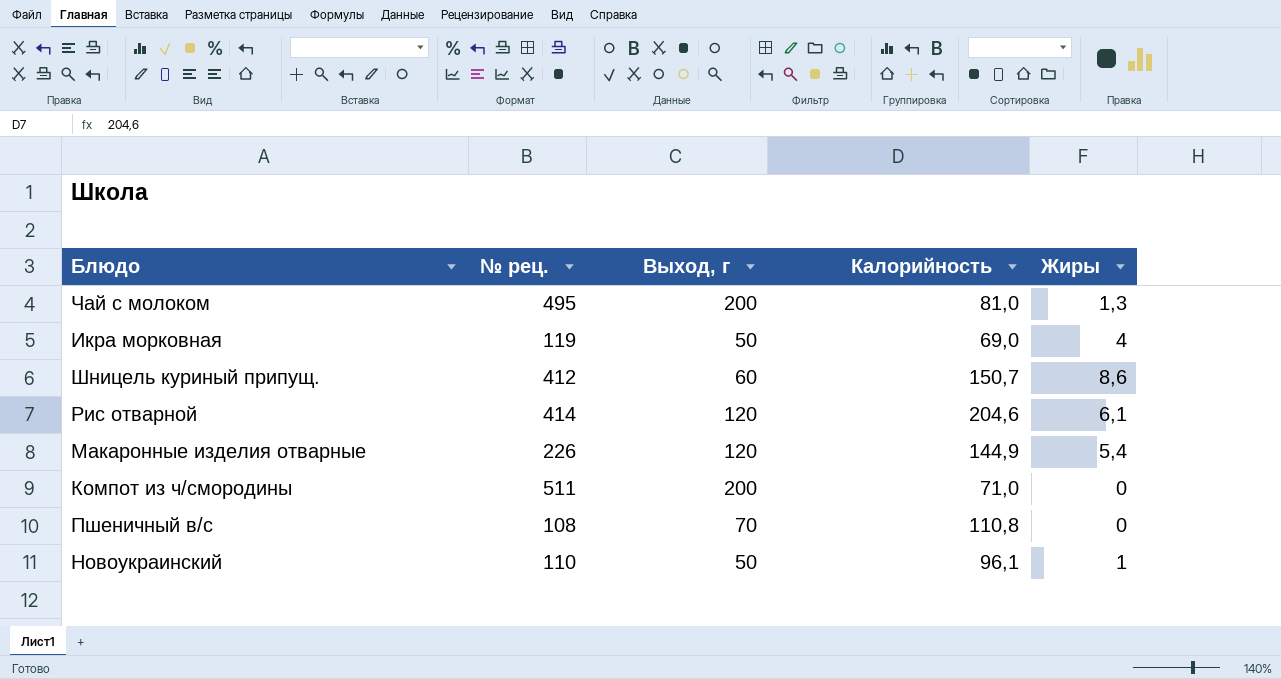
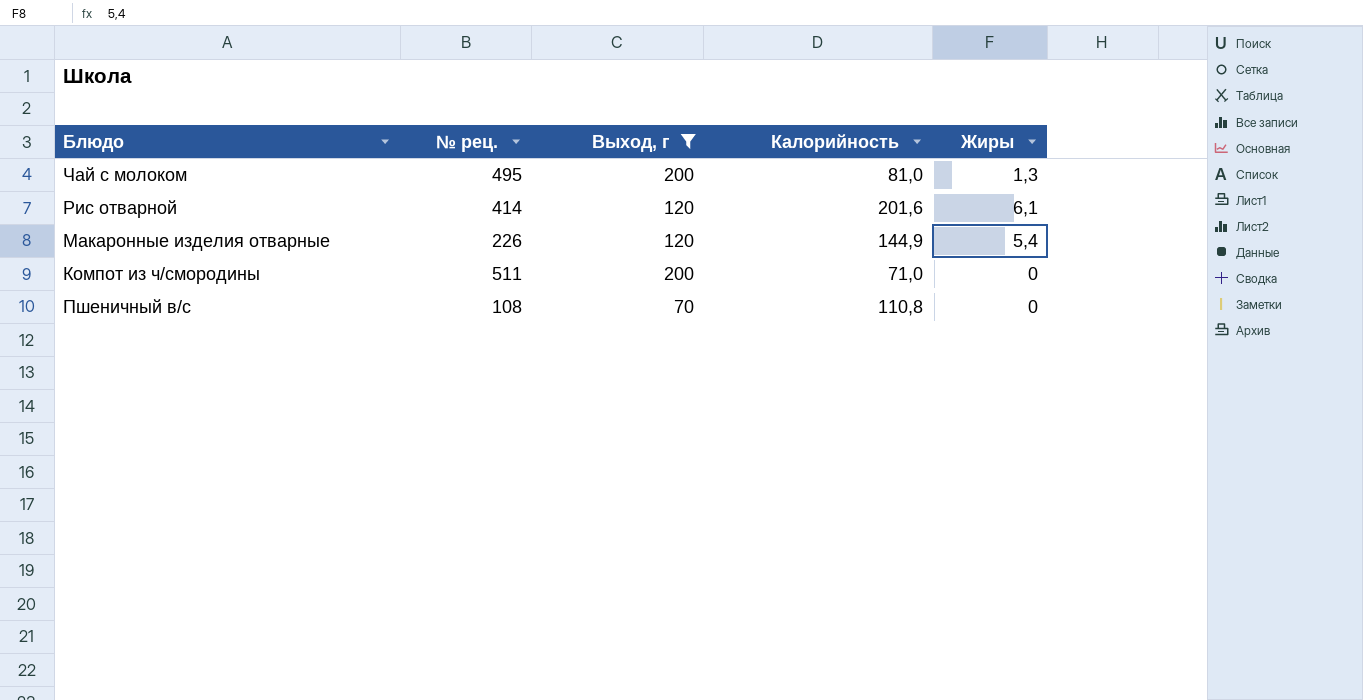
filter: none -> Выход, г >= 70
Рис отварной | Калорийность: 204,6 -> 201,6

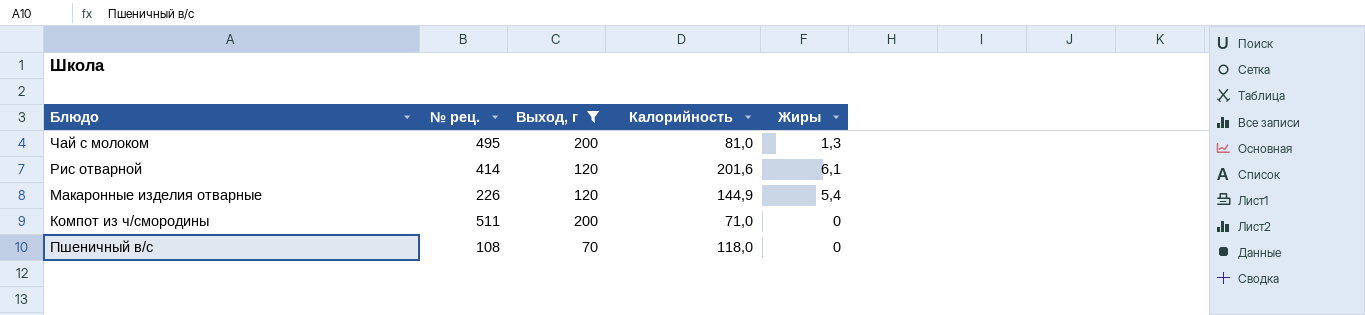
Пшеничный в/с | Калорийность: 110,8 -> 118,0

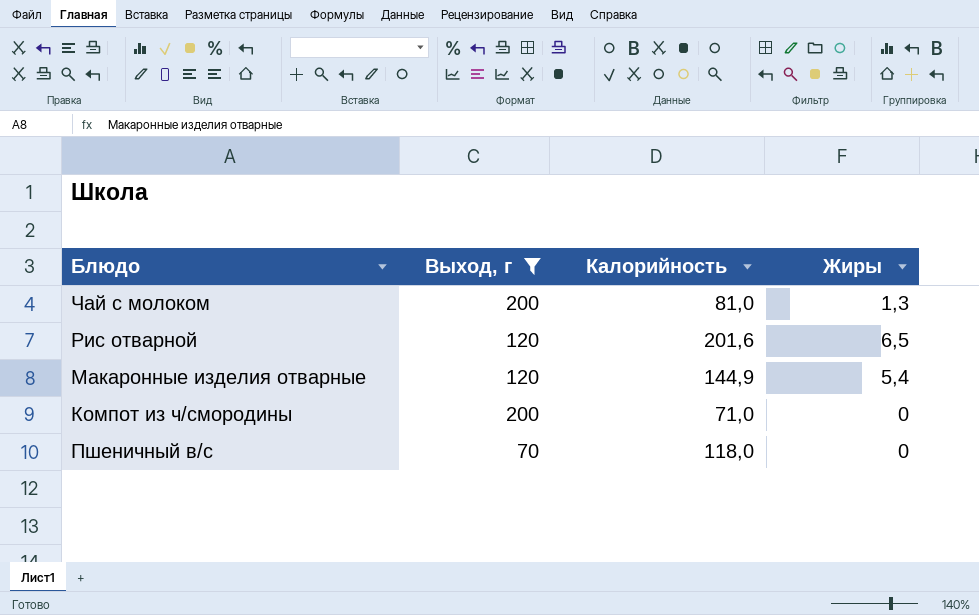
column № рец. | position: 2 -> none
Рис отварной | Жиры: 6,1 -> 6,5

